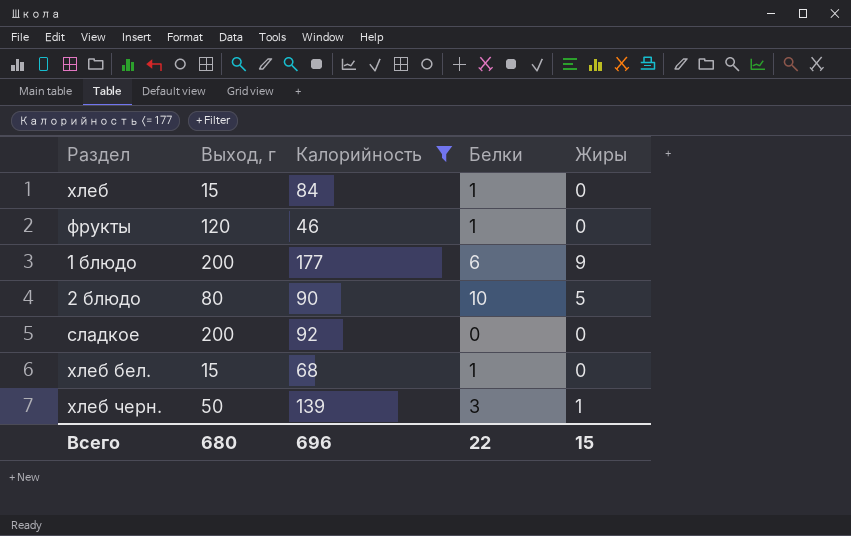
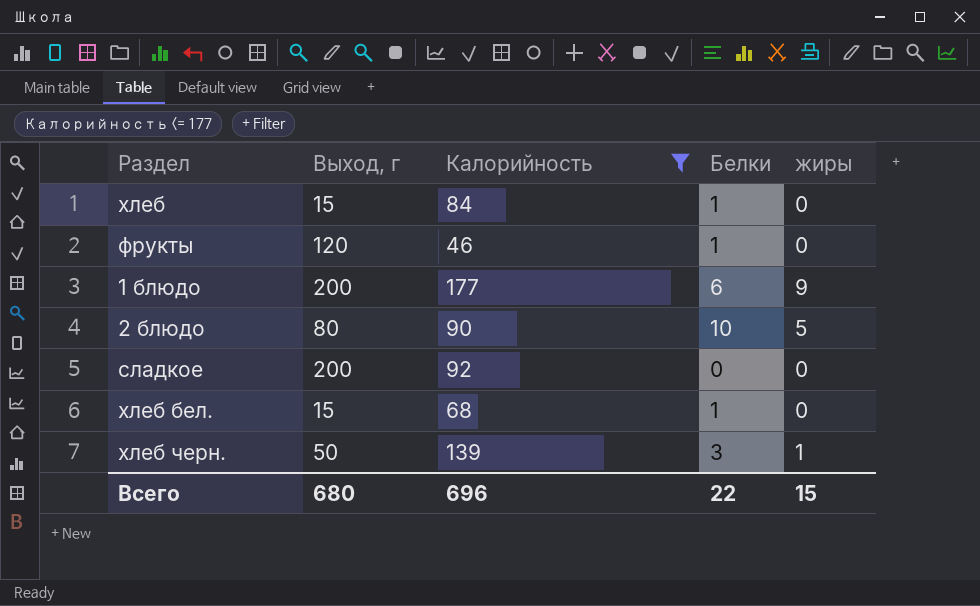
column name: Жиры -> жиры

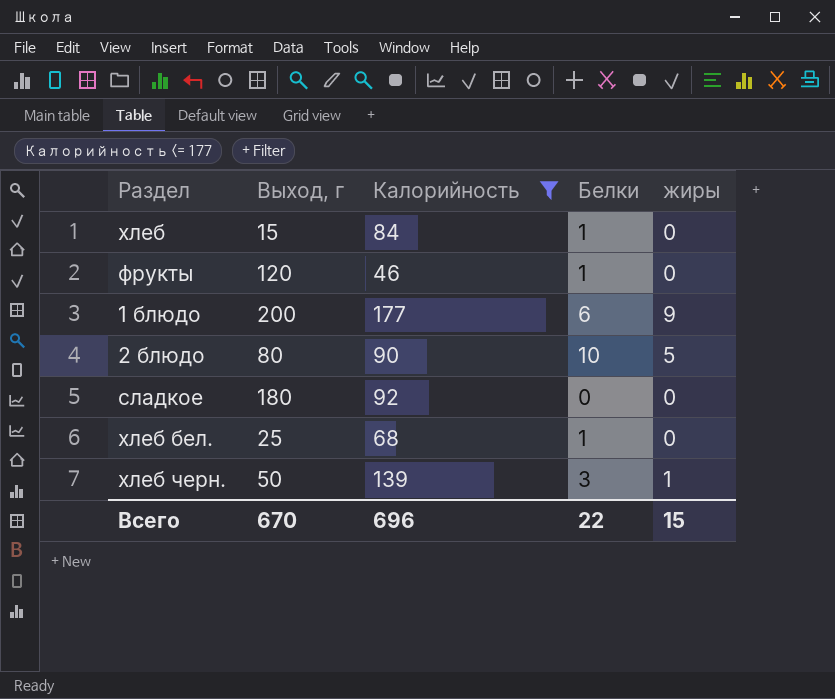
сладкое | Выход, г: 200 -> 180
хлеб бел. | Выход, г: 15 -> 25
Всего | Выход, г: 680 -> 670

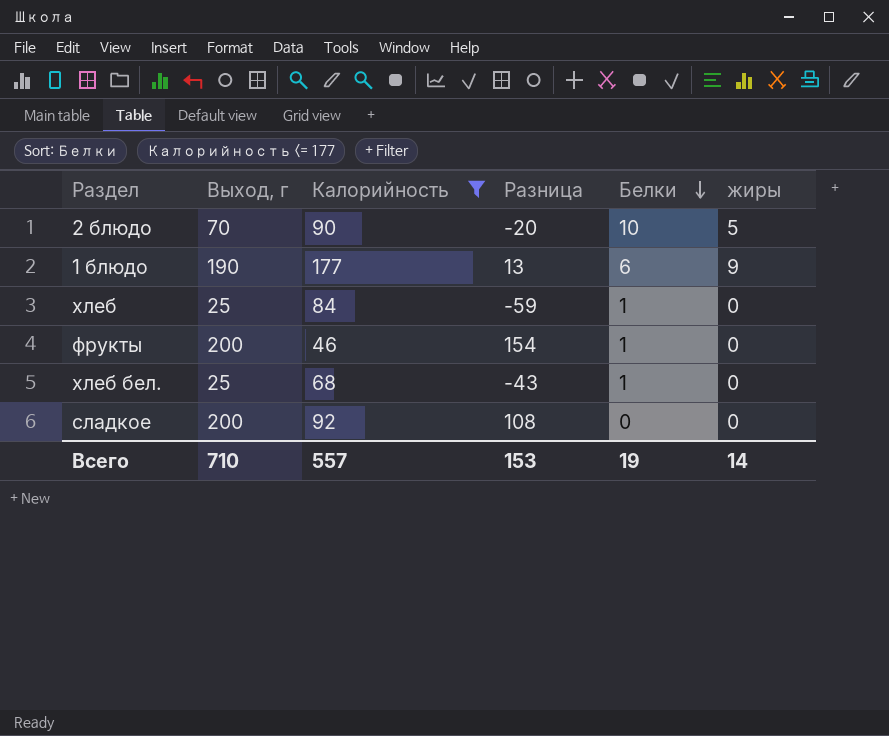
row order: none -> Белки descending
column Разница | formula: none -> [Выход, г] - [Калорийность]
row хлеб черн.: 50 | 139 | 3 | 1 -> none
2 блюдо | Выход, г: 80 -> 70
1 блюдо | Выход, г: 200 -> 190
хлеб | Выход, г: 15 -> 25
фрукты | Выход, г: 120 -> 200
сладкое | Выход, г: 180 -> 200
Всего | Выход, г: 670 -> 710
Всего | Калорийность: 696 -> 557
Всего | Белки: 22 -> 19
Всего | жиры: 15 -> 14

